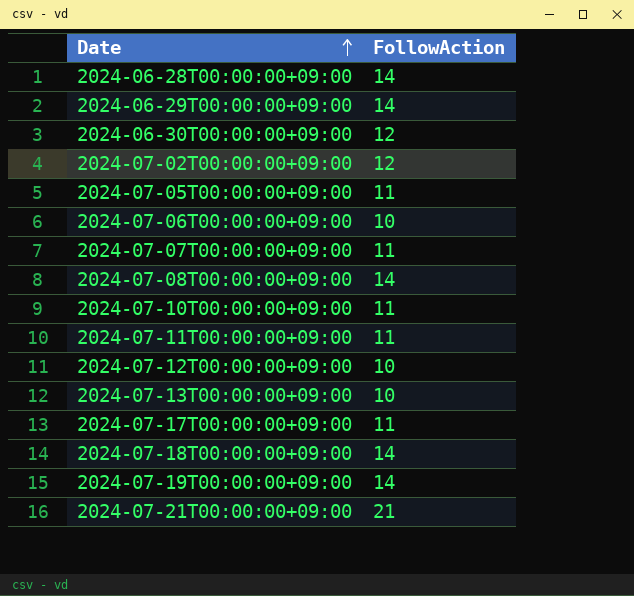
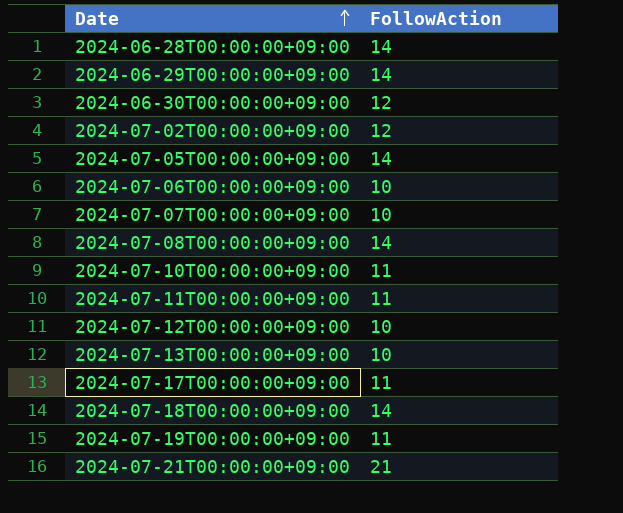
2024-07-05T00:00:00+09:00 | FollowAction: 11 -> 14
2024-07-07T00:00:00+09:00 | FollowAction: 11 -> 10
2024-07-19T00:00:00+09:00 | FollowAction: 14 -> 11

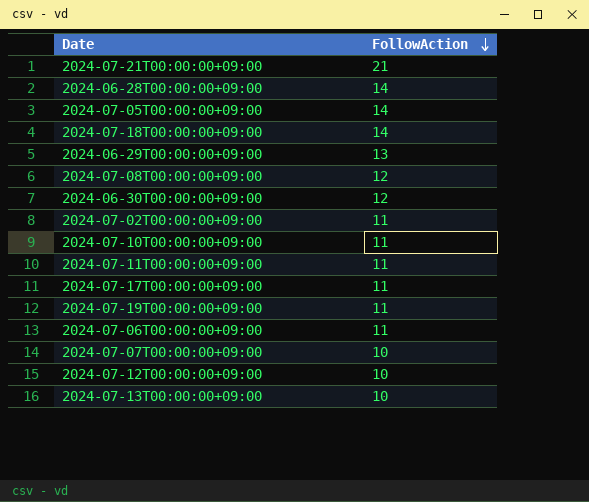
row order: Date ascending -> FollowAction descending
2024-06-29T00:00:00+09:00 | FollowAction: 14 -> 13
2024-07-08T00:00:00+09:00 | FollowAction: 14 -> 12
2024-07-02T00:00:00+09:00 | FollowAction: 12 -> 11
2024-07-06T00:00:00+09:00 | FollowAction: 10 -> 11

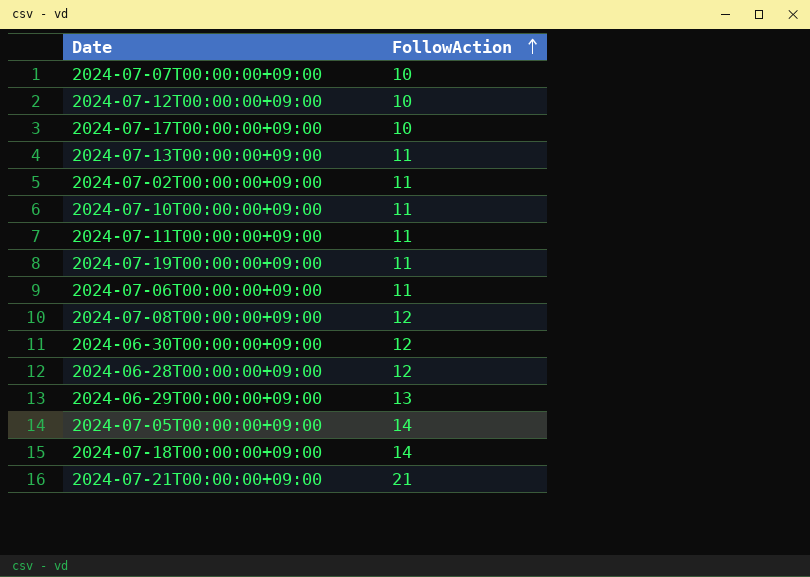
row order: FollowAction descending -> FollowAction ascending
2024-07-17T00:00:00+09:00 | FollowAction: 11 -> 10
2024-07-13T00:00:00+09:00 | FollowAction: 10 -> 11
2024-06-28T00:00:00+09:00 | FollowAction: 14 -> 12

